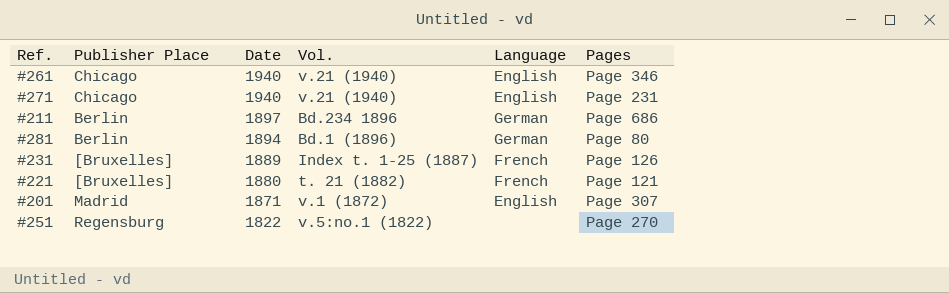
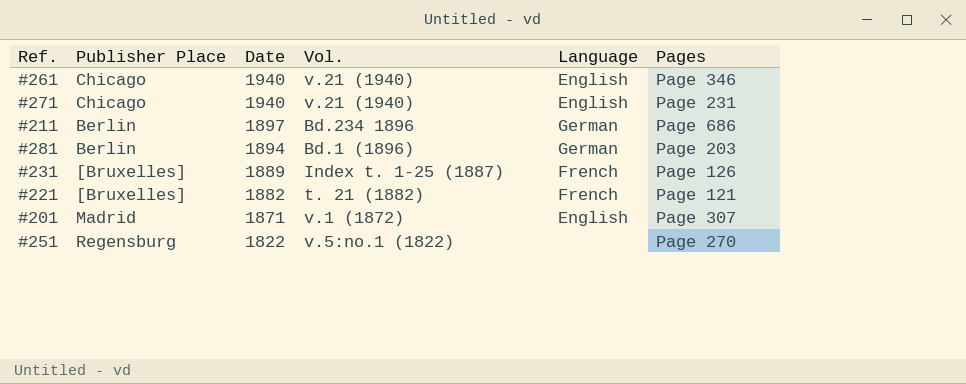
#281 | Pages: Page 80 -> Page 203
#221 | Date: 1880 -> 1882

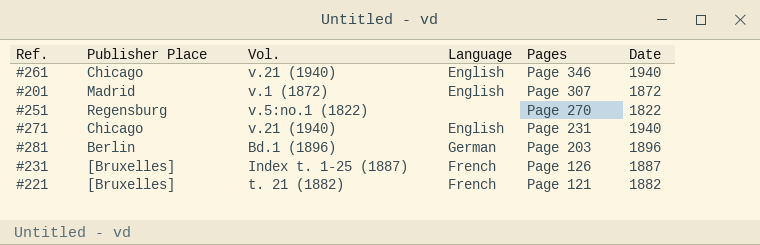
row order: Date descending -> Pages descending
column Date | position: 3 -> 6
row #211: Berlin | 1897 | Bd.234 1896 | German | Page 686 -> none
#201 | Date: 1871 -> 1872
#281 | Date: 1894 -> 1896
#231 | Date: 1889 -> 1887

